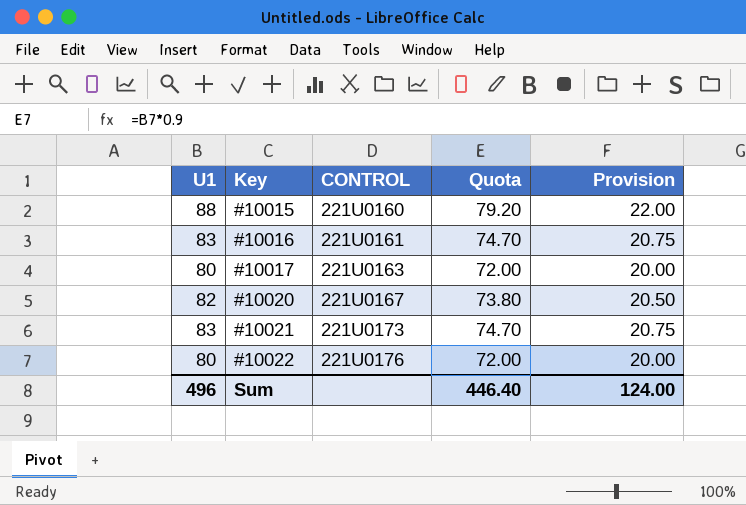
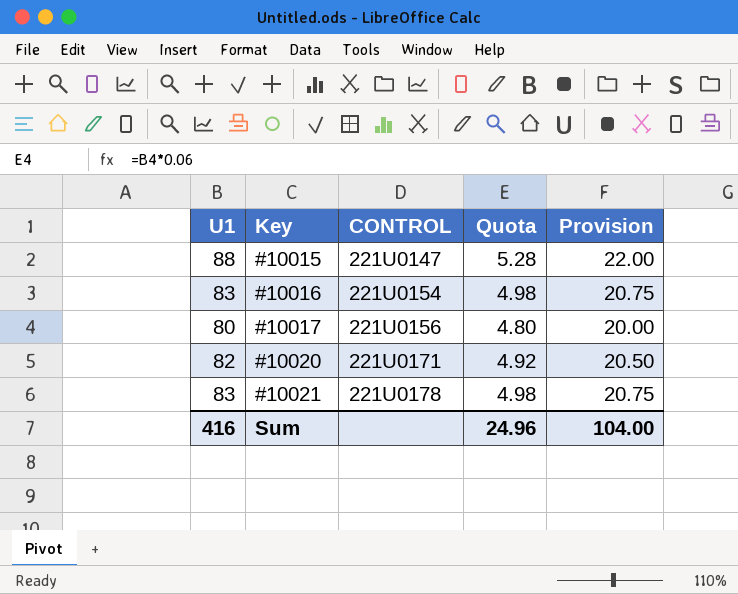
column Quota | formula: [U1] * 0.9 -> [U1] * 0.06
row #10022: 80 | 221U0176 | 72.00 | 20.00 -> none
#10015 | CONTROL: 221U0160 -> 221U0147
#10016 | CONTROL: 221U0161 -> 221U0154
#10017 | CONTROL: 221U0163 -> 221U0156
#10020 | CONTROL: 221U0167 -> 221U0171
#10021 | CONTROL: 221U0173 -> 221U0178
Sum | U1: 496 -> 416
Sum | Quota: 446.40 -> 24.96
Sum | Provision: 124.00 -> 104.00

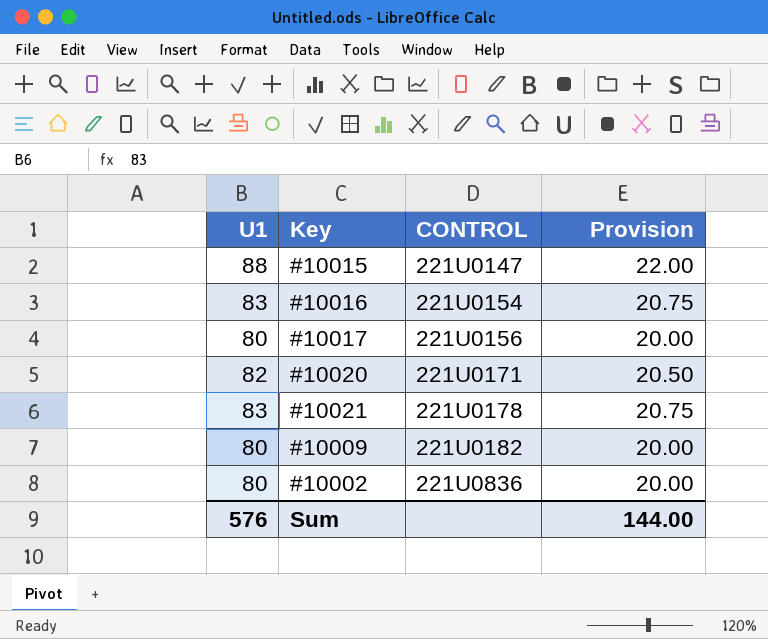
column Quota | formula: [U1] * 0.06 -> none
row #10009: none -> 80 | 221U0182 | 20.00
row #10002: none -> 80 | 221U0836 | 20.00
Sum | U1: 416 -> 576
Sum | Provision: 104.00 -> 144.00

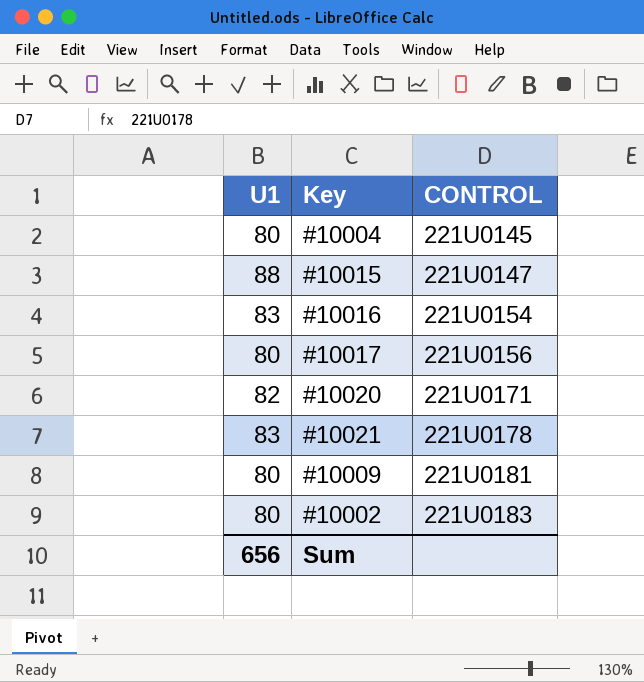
column Provision | formula: [U1] * 0.25 -> none
row #10004: none -> 80 | 221U0145
#10009 | CONTROL: 221U0182 -> 221U0181
#10002 | CONTROL: 221U0836 -> 221U0183
Sum | U1: 576 -> 656

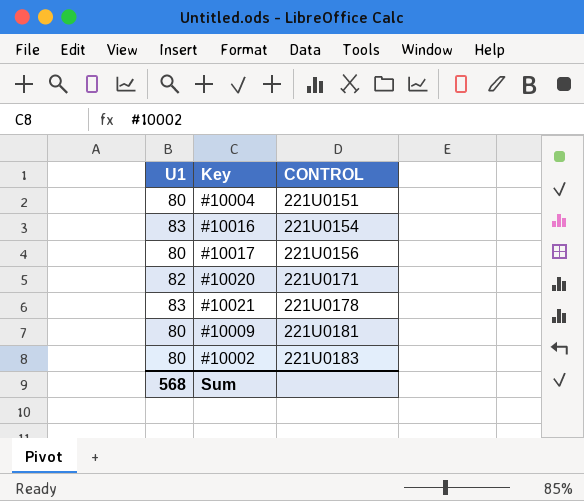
row #10015: 88 | 221U0147 -> none
#10004 | CONTROL: 221U0145 -> 221U0151
Sum | U1: 656 -> 568

